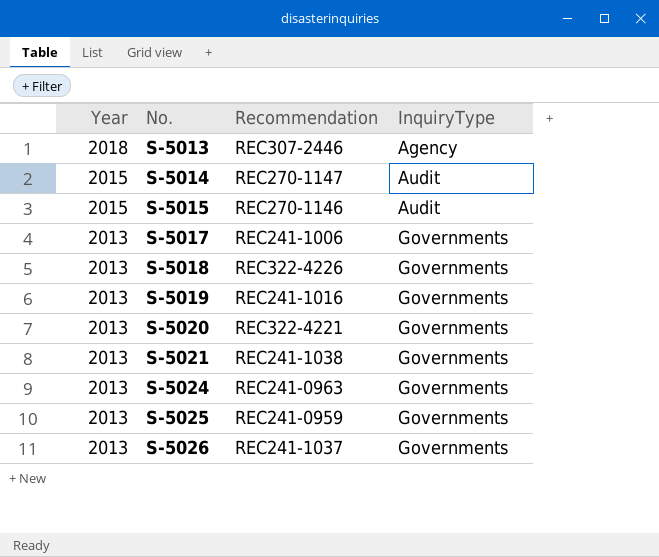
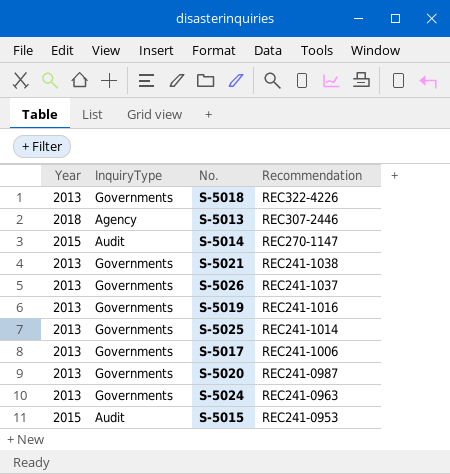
row order: Year descending -> Recommendation descending
column InquiryType | position: 4 -> 2
S-5025 | Recommendation: REC241-0959 -> REC241-1014
S-5020 | Recommendation: REC322-4221 -> REC241-0987
S-5015 | Recommendation: REC270-1146 -> REC241-0953

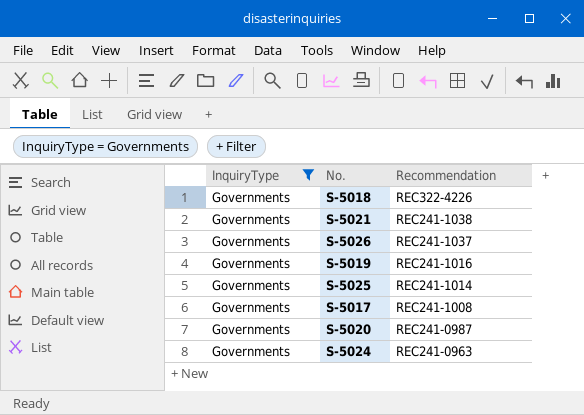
filter: none -> InquiryType = Governments
column Year | position: 1 -> none
S-5017 | Recommendation: REC241-1006 -> REC241-1008

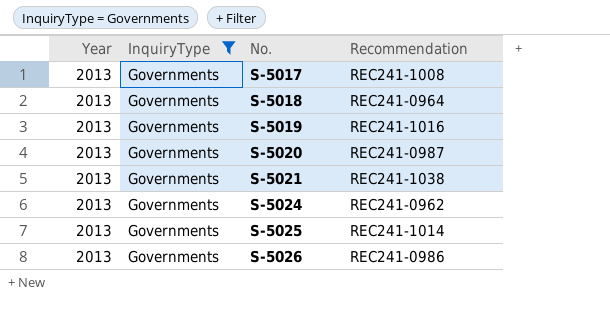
row order: Recommendation descending -> No. ascending
column Year | position: none -> 1
S-5018 | Recommendation: REC322-4226 -> REC241-0964
S-5024 | Recommendation: REC241-0963 -> REC241-0962
S-5026 | Recommendation: REC241-1037 -> REC241-0986

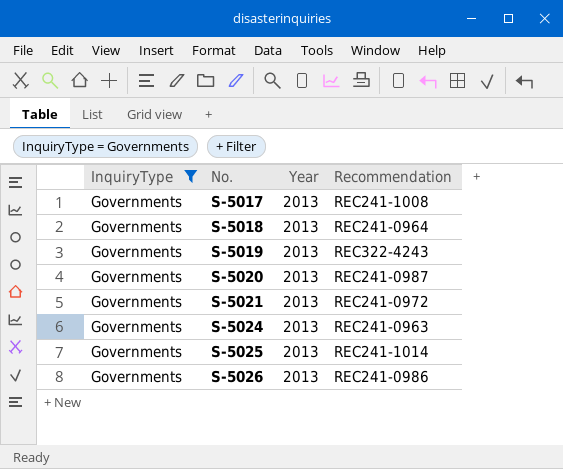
column Year | position: 1 -> 3
S-5019 | Recommendation: REC241-1016 -> REC322-4243
S-5021 | Recommendation: REC241-1038 -> REC241-0972
S-5024 | Recommendation: REC241-0962 -> REC241-0963

